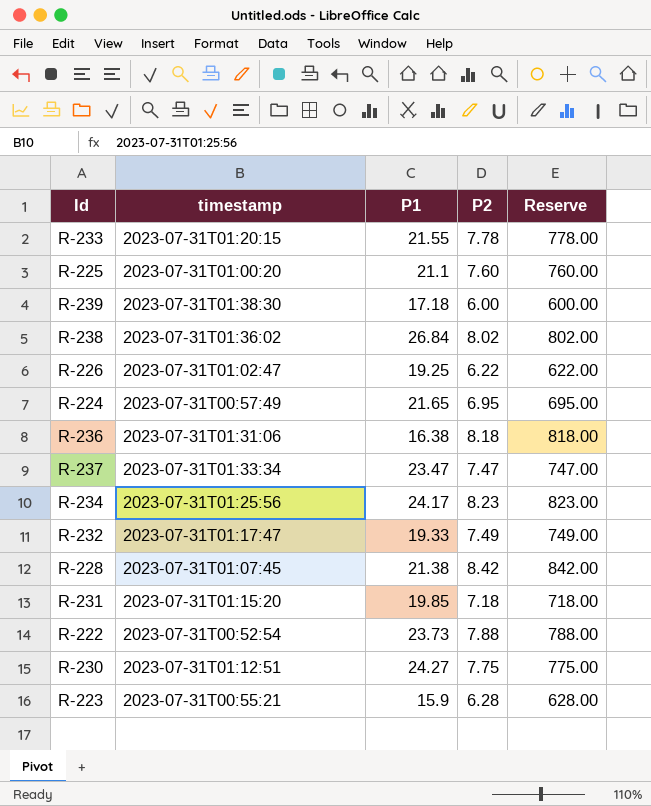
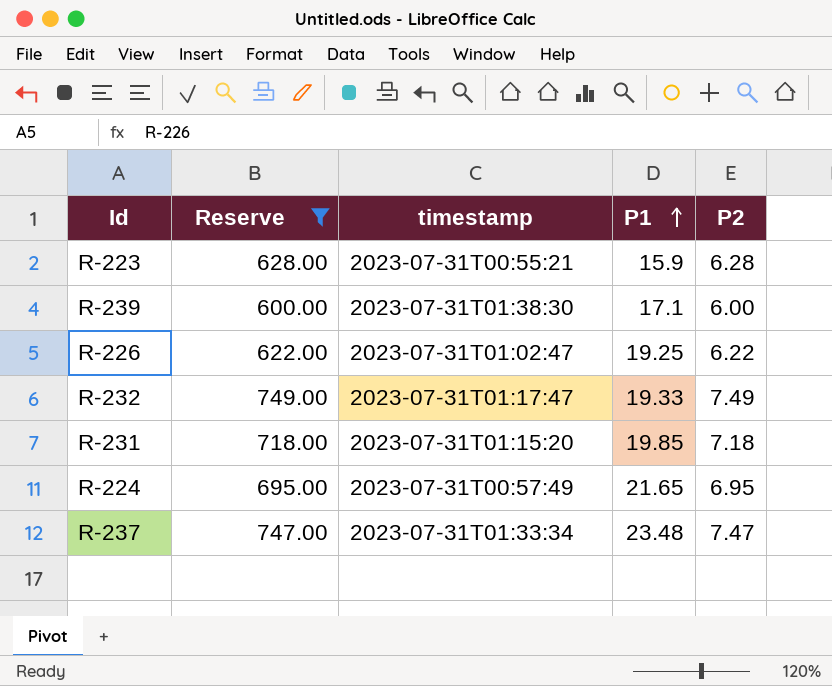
filter: none -> Reserve <= 749.00
row order: none -> P1 ascending
column Reserve | position: 5 -> 2
R-239 | P1: 17.18 -> 17.1
R-237 | P1: 23.47 -> 23.48

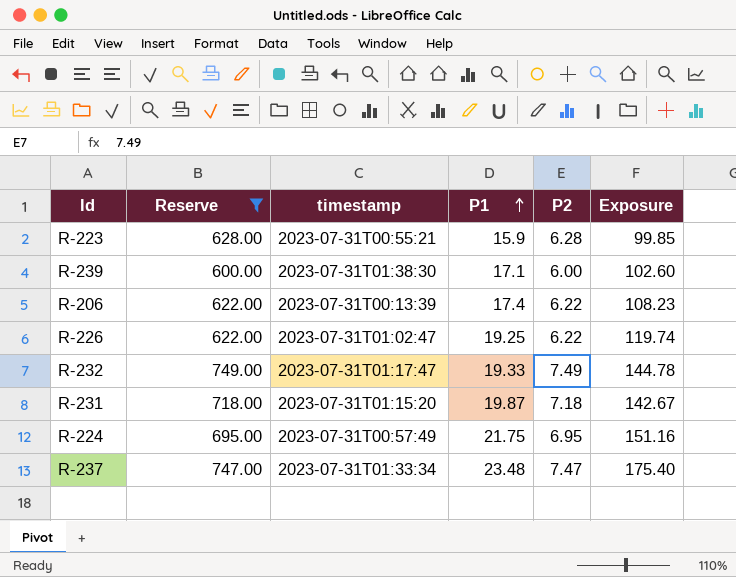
column Exposure | formula: none -> [P1] * [P2]
row R-206: none -> 622.00 | 2023-07-31T00:13:39 | 17.4 | 6.22 | 108.23
R-231 | P1: 19.85 -> 19.87
R-224 | P1: 21.65 -> 21.75

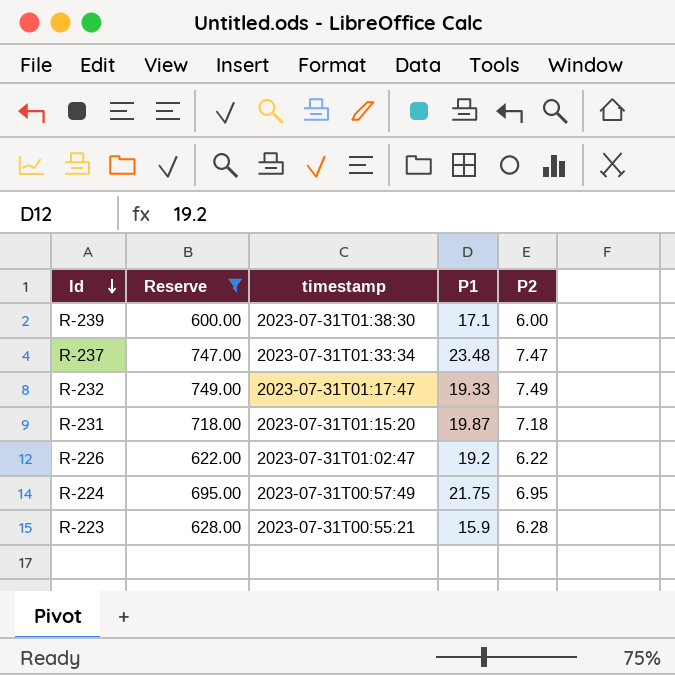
row order: P1 ascending -> Id descending
column Exposure | formula: [P1] * [P2] -> none
row R-206: 622.00 | 2023-07-31T00:13:39 | 17.4 | 6.22 | 108.23 -> none
R-226 | P1: 19.25 -> 19.2

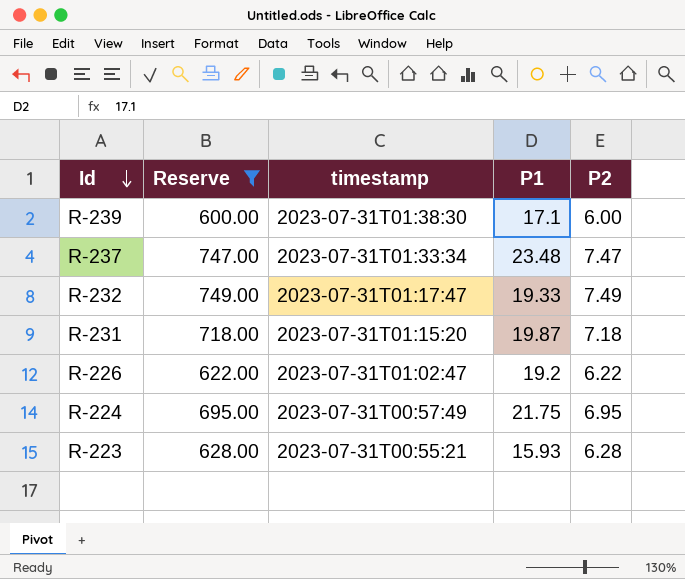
R-223 | P1: 15.9 -> 15.93

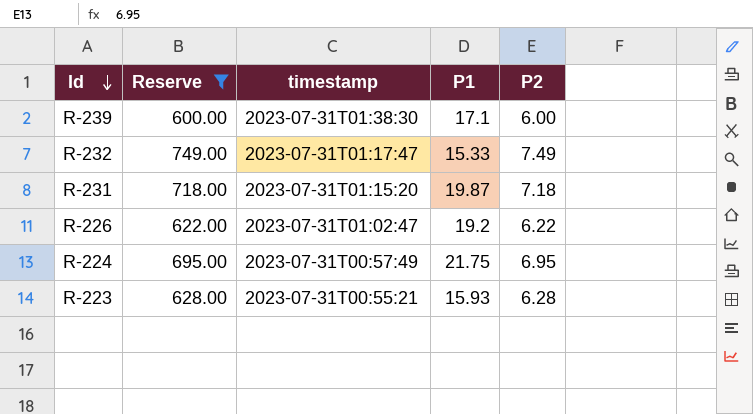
row R-237: 747.00 | 2023-07-31T01:33:34 | 23.48 | 7.47 -> none
R-232 | P1: 19.33 -> 15.33

